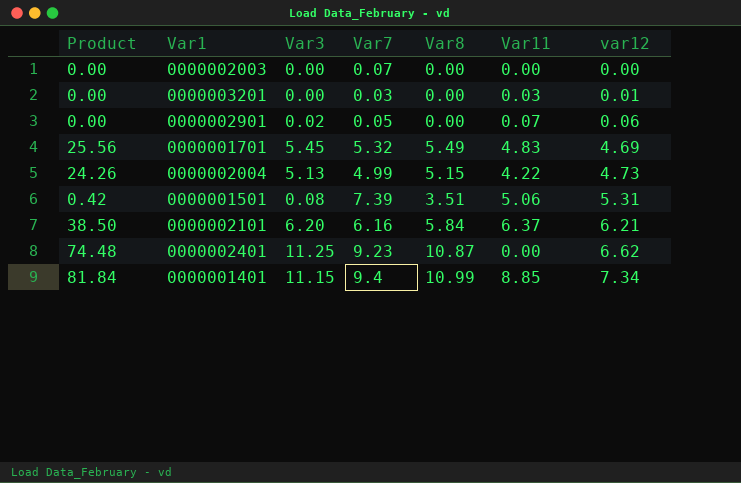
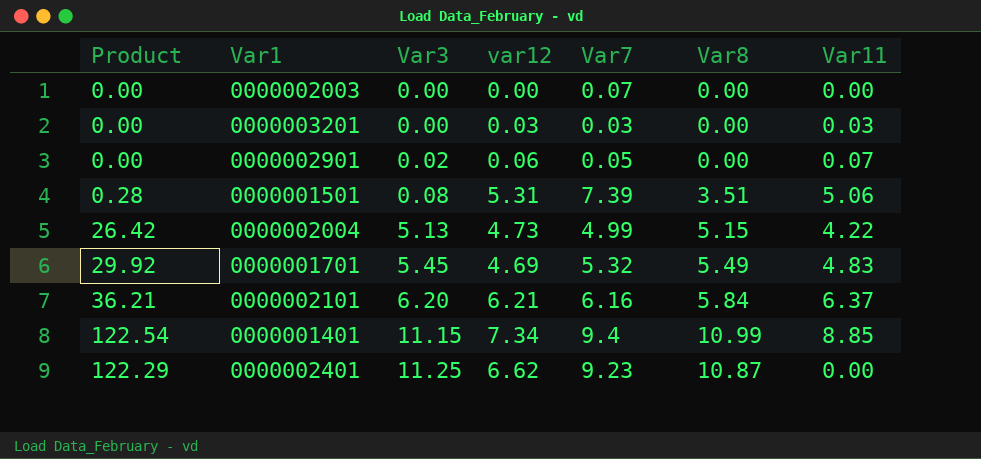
row order: var12 ascending -> Var3 ascending
column Product | formula: [Var3] * [var12] -> [Var3] * [Var8]
column var12 | position: 7 -> 4
0000003201 | var12: 0.01 -> 0.03

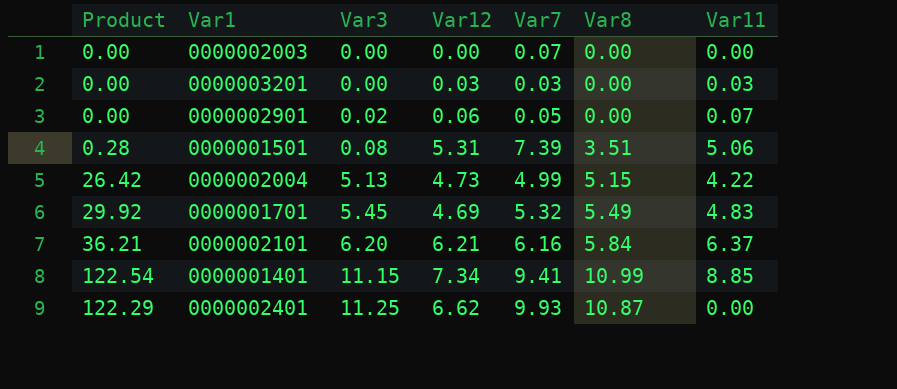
column name: var12 -> Var12
0000001401 | Var7: 9.4 -> 9.41
0000002401 | Var7: 9.23 -> 9.93

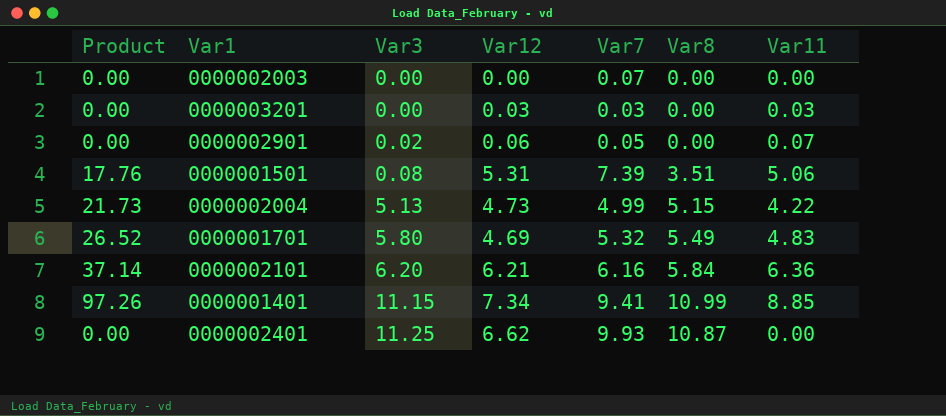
column Product | formula: [Var3] * [Var8] -> [Var8] * [Var11]
0000001701 | Var3: 5.45 -> 5.80
0000002101 | Var11: 6.37 -> 6.36

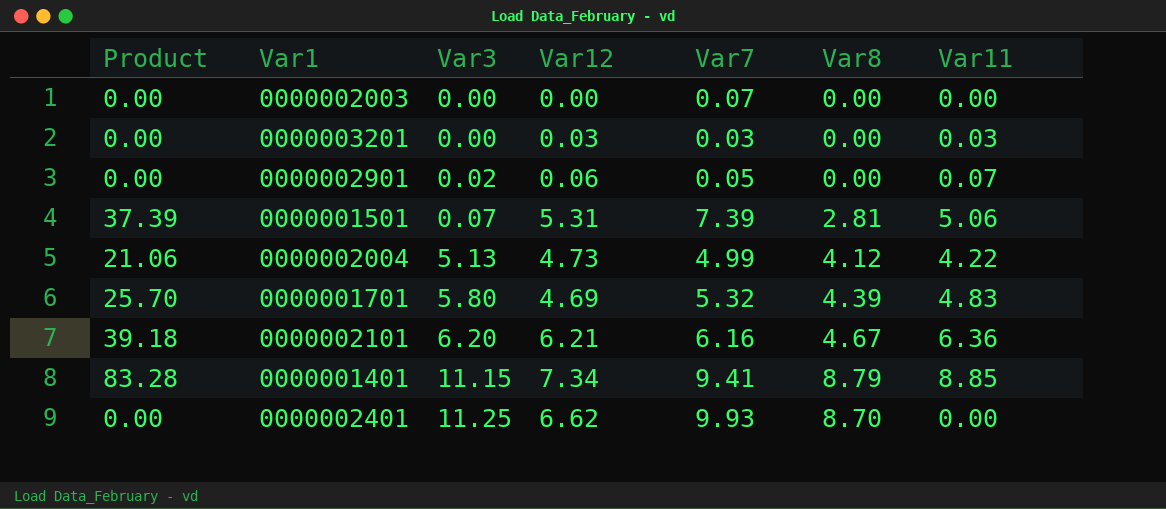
column Product | formula: [Var8] * [Var11] -> [Var7] * [Var11]
0000001501 | Var3: 0.08 -> 0.07
0000001501 | Var8: 3.51 -> 2.81
0000002004 | Var8: 5.15 -> 4.12
0000001701 | Var8: 5.49 -> 4.39
0000002101 | Var8: 5.84 -> 4.67
0000001401 | Var8: 10.99 -> 8.79
0000002401 | Var8: 10.87 -> 8.70

